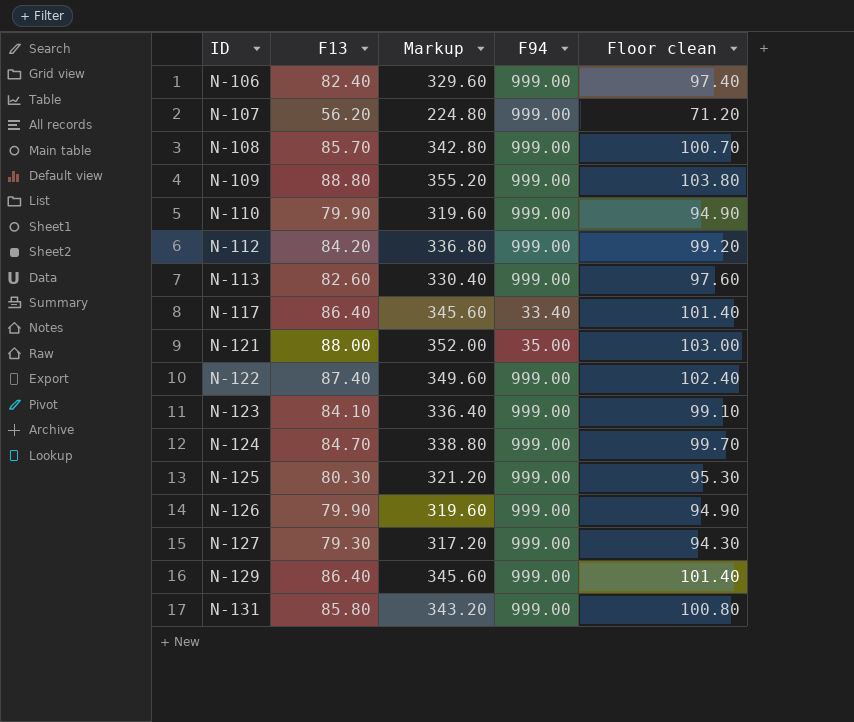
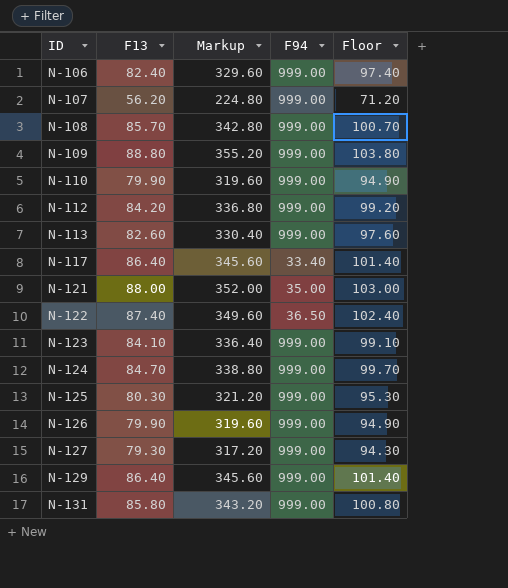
column name: Floor clean -> Floor
N-122 | F94: 999.00 -> 36.50

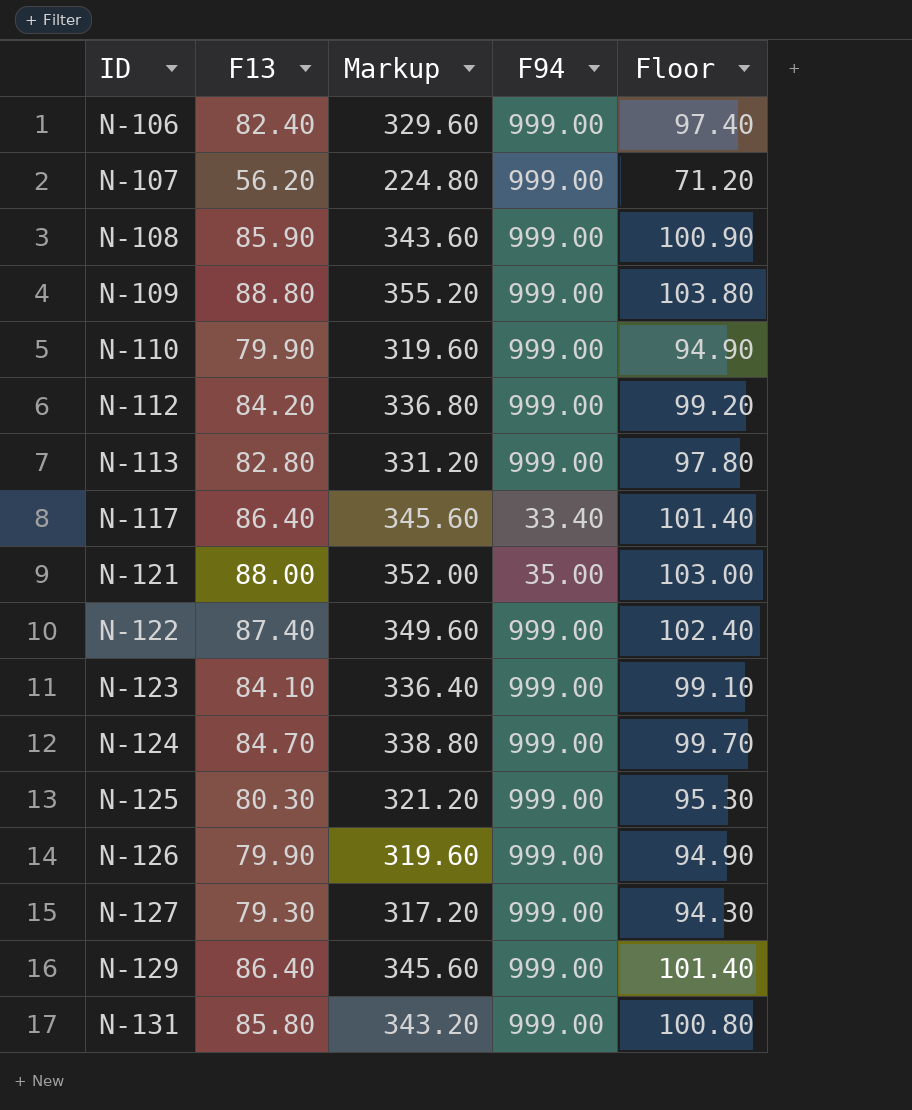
N-108 | F13: 85.70 -> 85.90
N-108 | Markup: 342.80 -> 343.60
N-108 | Floor: 100.70 -> 100.90
N-113 | F13: 82.60 -> 82.80
N-113 | Markup: 330.40 -> 331.20
N-113 | Floor: 97.60 -> 97.80
N-122 | F94: 36.50 -> 999.00

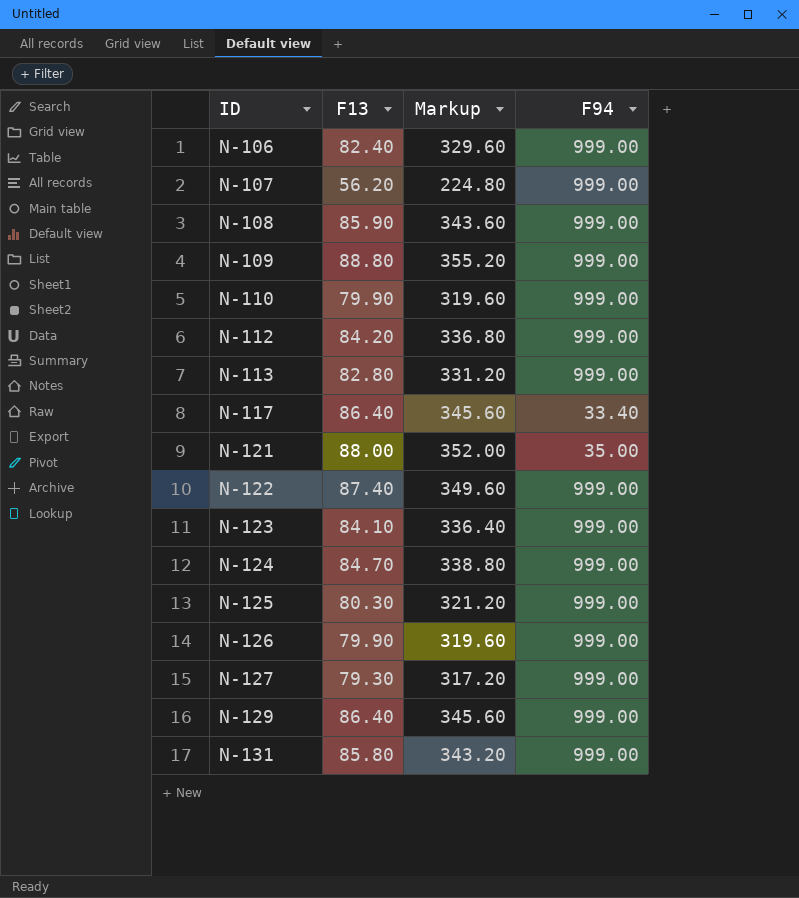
column Floor | formula: [F13] + 15 -> none

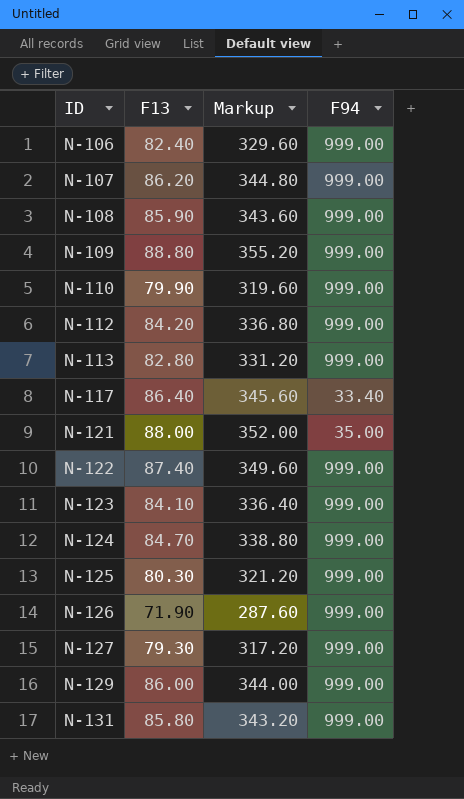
N-107 | F13: 56.20 -> 86.20
N-107 | Markup: 224.80 -> 344.80
N-126 | F13: 79.90 -> 71.90
N-126 | Markup: 319.60 -> 287.60
N-129 | F13: 86.40 -> 86.00
N-129 | Markup: 345.60 -> 344.00

